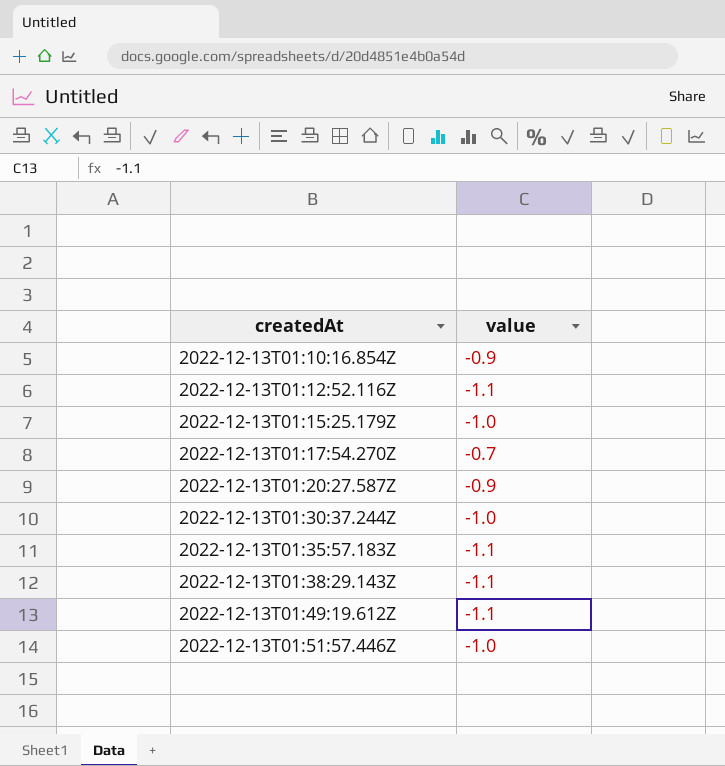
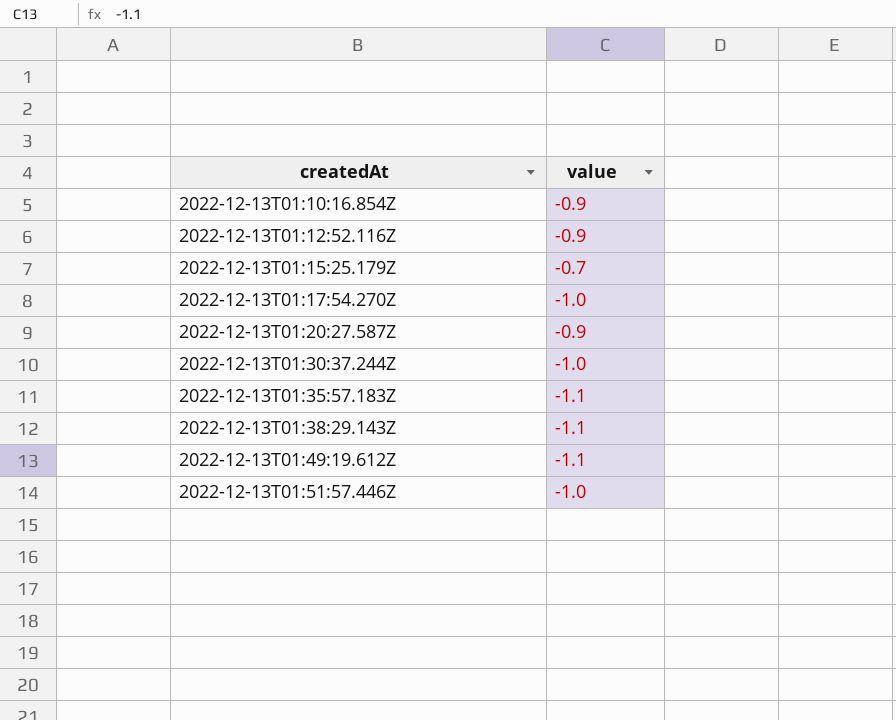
2022-12-13T01:12:52.116Z | value: -1.1 -> -0.9
2022-12-13T01:15:25.179Z | value: -1.0 -> -0.7
2022-12-13T01:17:54.270Z | value: -0.7 -> -1.0

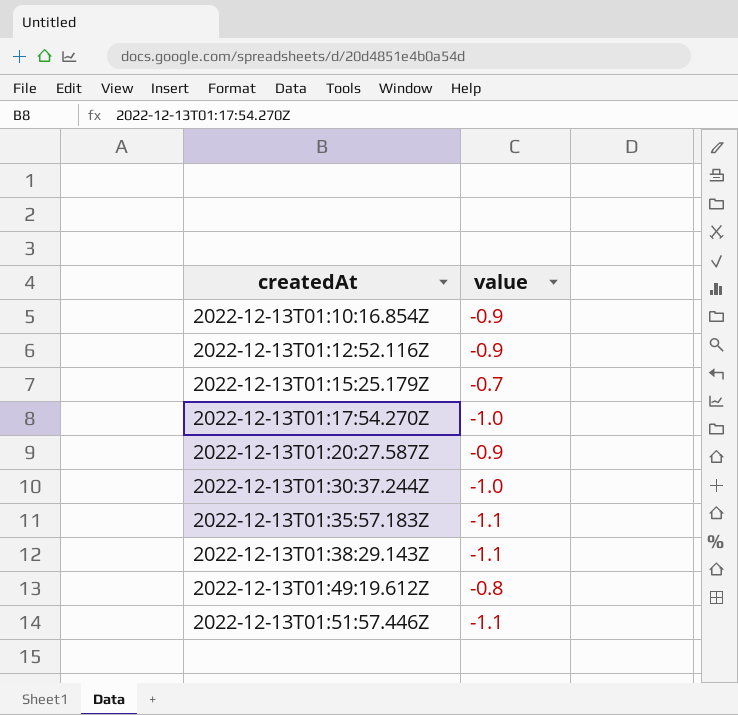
2022-12-13T01:49:19.612Z | value: -1.1 -> -0.8
2022-12-13T01:51:57.446Z | value: -1.0 -> -1.1

